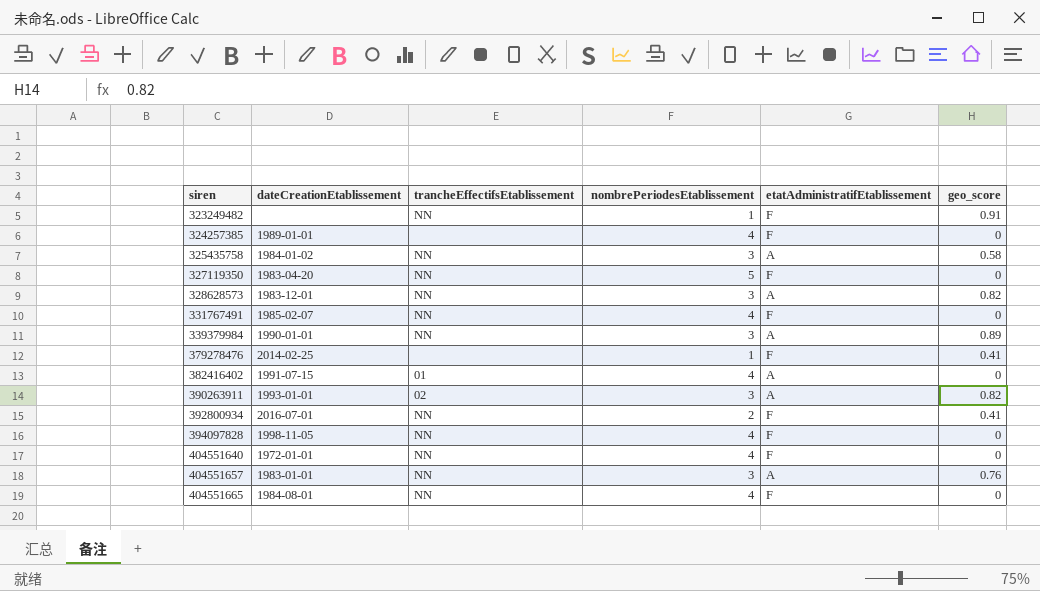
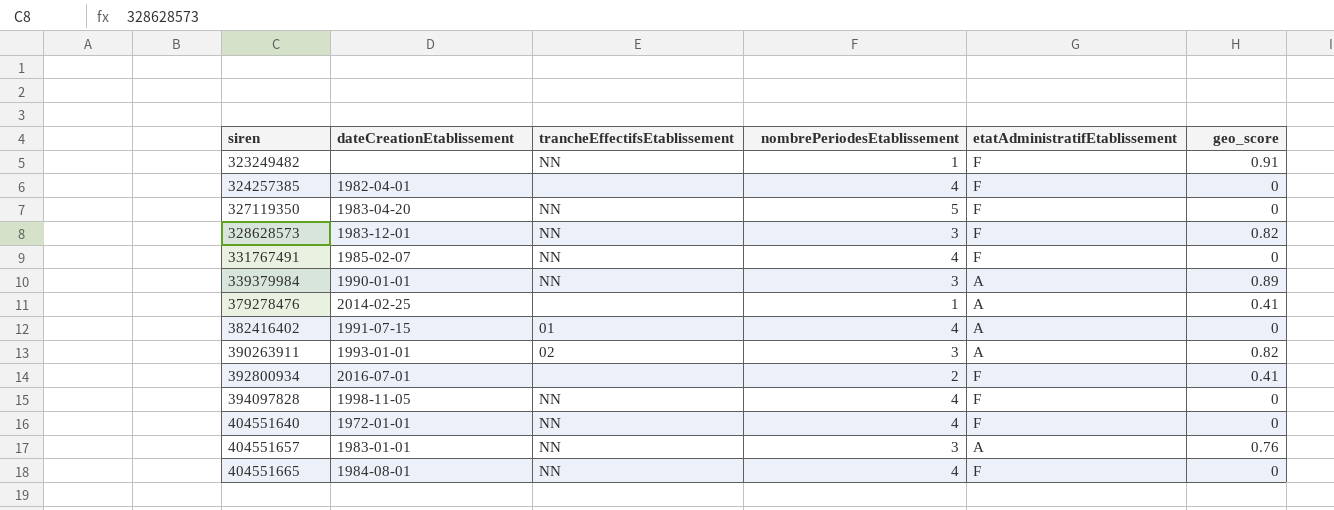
row 325435758: 1984-01-02 | NN | 3 | A | 0.58 -> none
324257385 | dateCreationEtablissement: 1989-01-01 -> 1982-04-01
328628573 | etatAdministratifEtablissement: A -> F
379278476 | etatAdministratifEtablissement: F -> A
392800934 | trancheEffectifsEtablissement: NN -> none

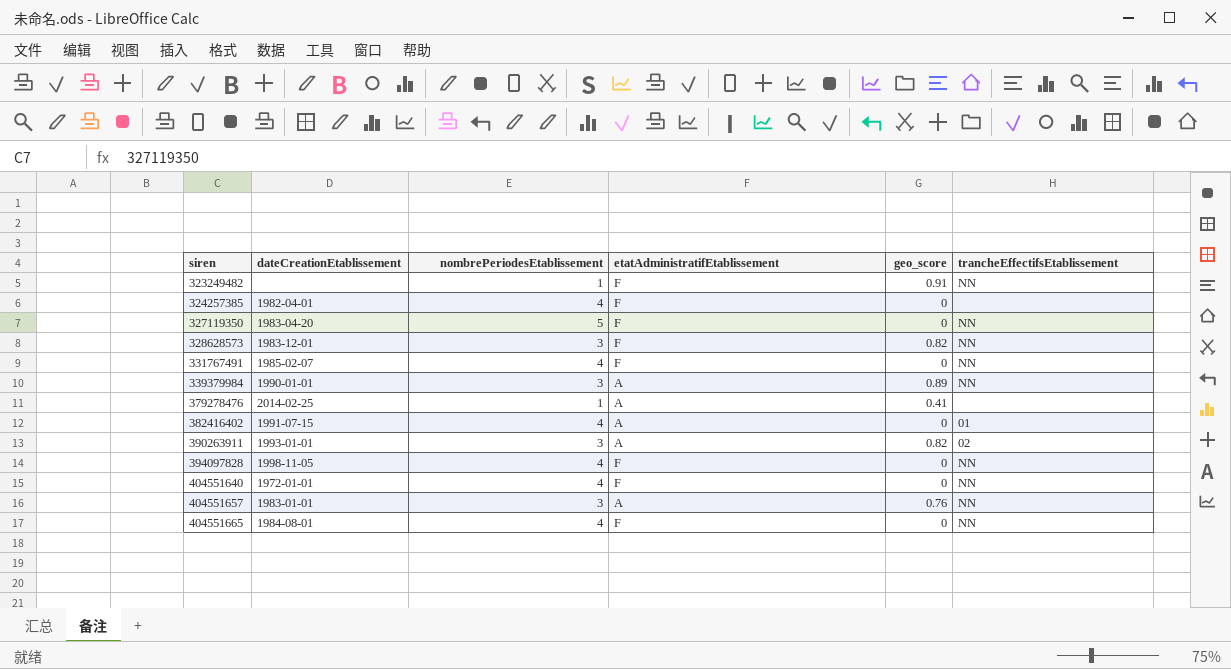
column trancheEffectifsEtablissement | position: 3 -> 6
row 392800934: 2016-07-01 | none | 2 | F | 0.41 -> none

